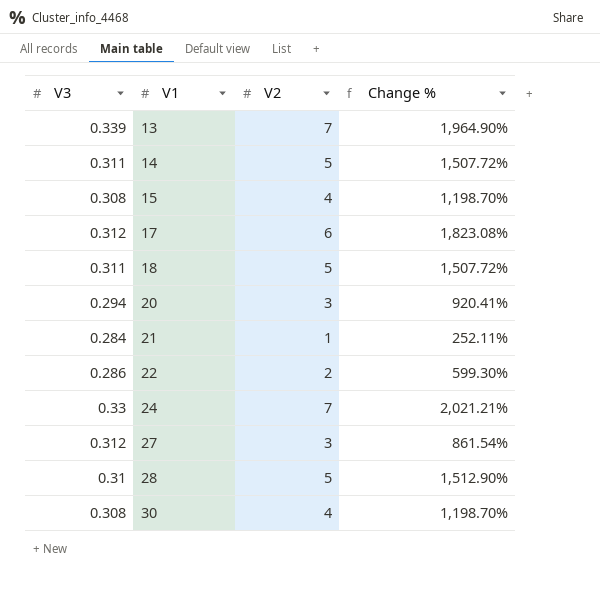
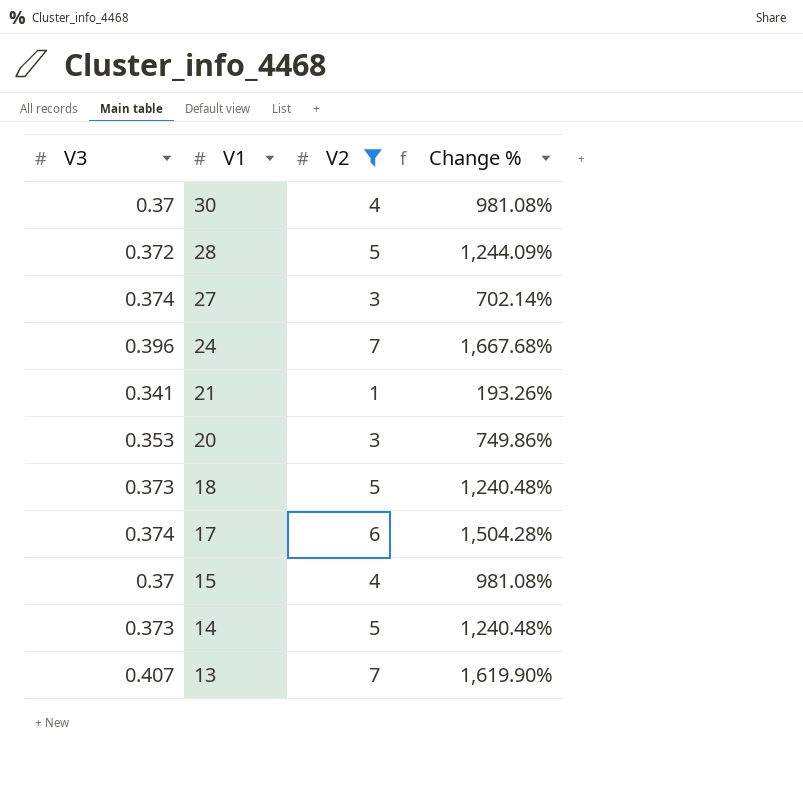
filter: none -> V2 != 2
row order: V1 ascending -> V1 descending
30 | V3: 0.308 -> 0.37
30 | Change %: 1,198.70% -> 981.08%
28 | V3: 0.31 -> 0.372
28 | Change %: 1,512.90% -> 1,244.09%
27 | V3: 0.312 -> 0.374
27 | Change %: 861.54% -> 702.14%
24 | V3: 0.33 -> 0.396
24 | Change %: 2,021.21% -> 1,667.68%
21 | V3: 0.284 -> 0.341
21 | Change %: 252.11% -> 193.26%
20 | V3: 0.294 -> 0.353
20 | Change %: 920.41% -> 749.86%
18 | V3: 0.311 -> 0.373
18 | Change %: 1,507.72% -> 1,240.48%
17 | V3: 0.312 -> 0.374
17 | Change %: 1,823.08% -> 1,504.28%
15 | V3: 0.308 -> 0.37
15 | Change %: 1,198.70% -> 981.08%
14 | V3: 0.311 -> 0.373
14 | Change %: 1,507.72% -> 1,240.48%
13 | V3: 0.339 -> 0.407
13 | Change %: 1,964.90% -> 1,619.90%

